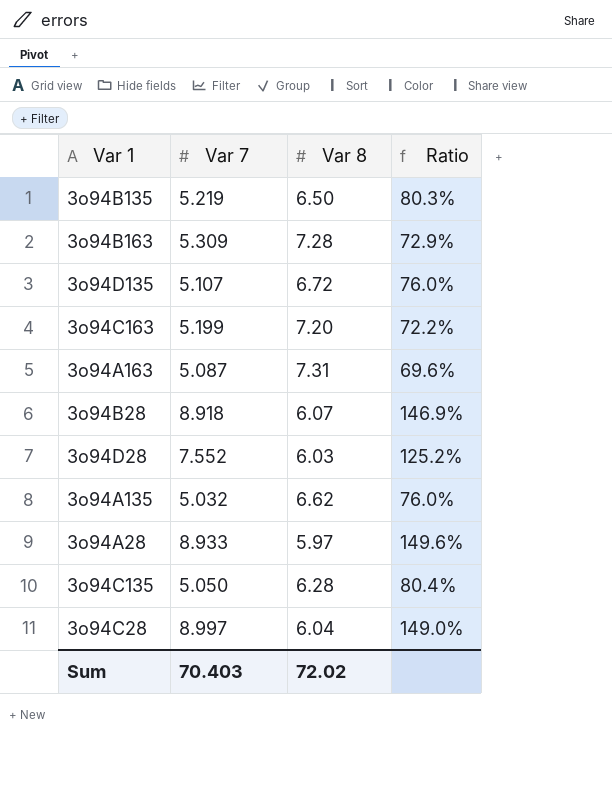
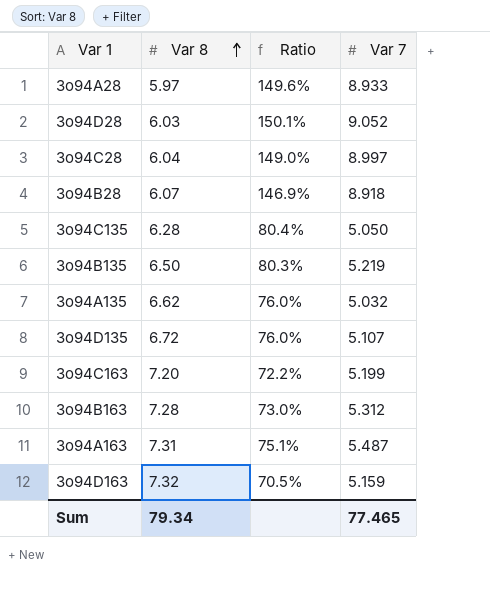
row order: none -> Var 8 ascending
column Var 7 | position: 2 -> 4
3o94D28 | Ratio: 125.2% -> 150.1%
3o94D28 | Var 7: 7.552 -> 9.052
3o94B163 | Ratio: 72.9% -> 73.0%
3o94B163 | Var 7: 5.309 -> 5.312
3o94A163 | Ratio: 69.6% -> 75.1%
3o94A163 | Var 7: 5.087 -> 5.487
row 3o94D163: none -> 7.32 | 70.5% | 5.159
Sum | Var 8: 72.02 -> 79.34
Sum | Var 7: 70.403 -> 77.465

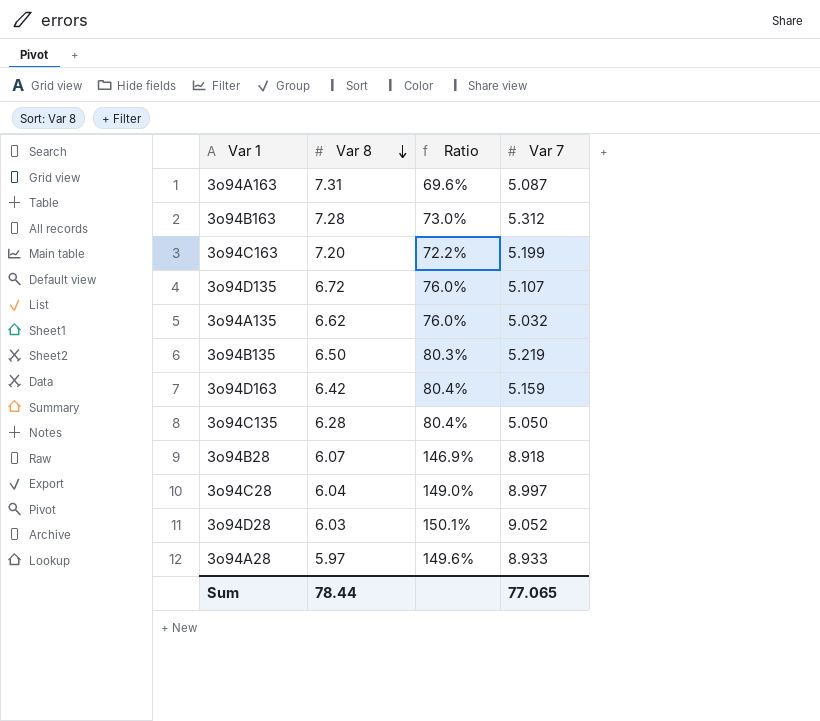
row order: Var 8 ascending -> Var 8 descending
3o94A163 | Ratio: 75.1% -> 69.6%
3o94A163 | Var 7: 5.487 -> 5.087
3o94D163 | Var 8: 7.32 -> 6.42
3o94D163 | Ratio: 70.5% -> 80.4%
Sum | Var 8: 79.34 -> 78.44
Sum | Var 7: 77.465 -> 77.065

